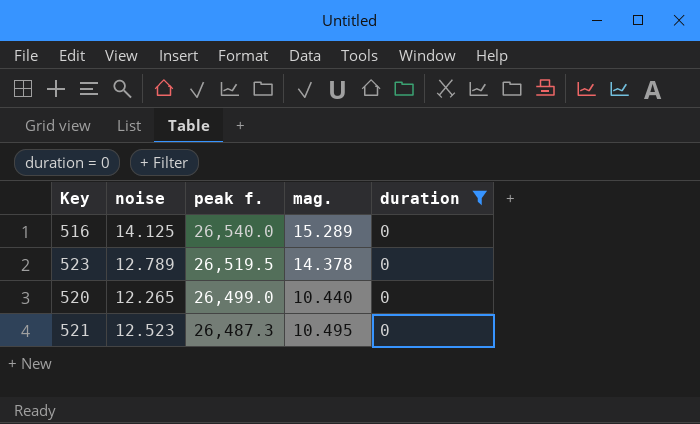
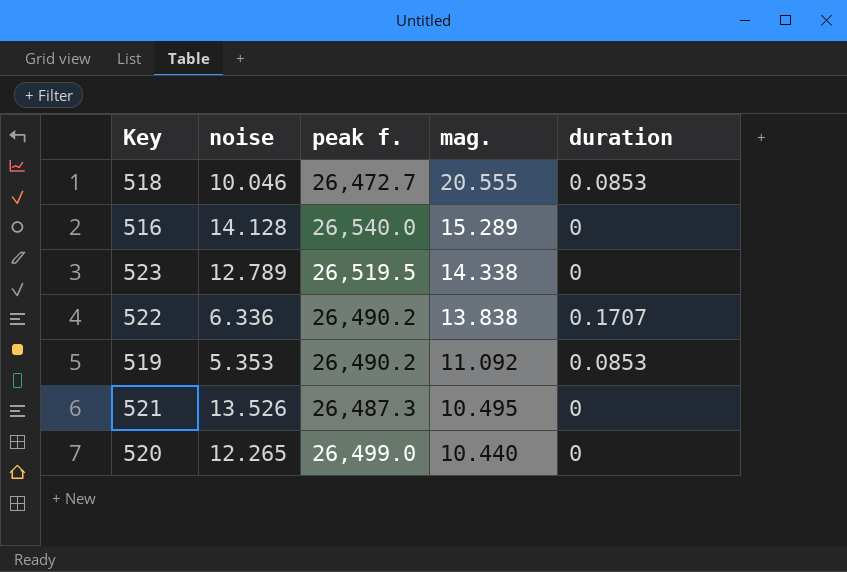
filter: duration = 0 -> none
row order: peak f. descending -> mag. descending
516 | noise: 14.125 -> 14.128
523 | mag.: 14.378 -> 14.338
521 | noise: 12.523 -> 13.526

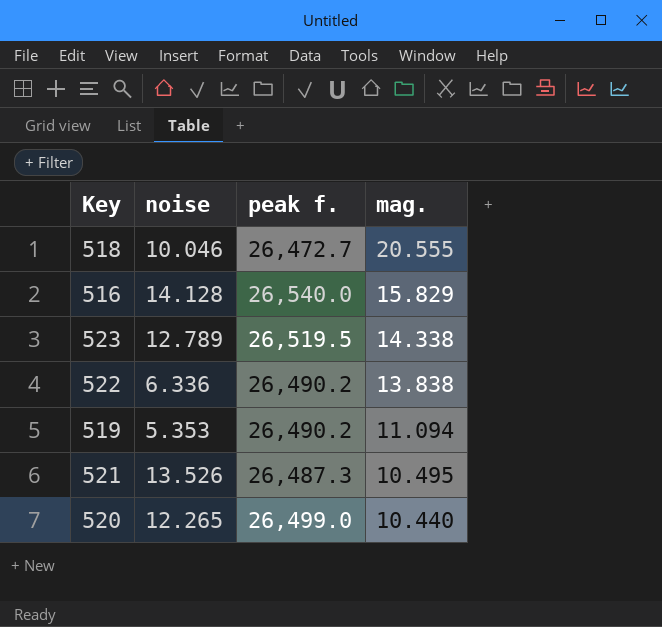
column duration | position: 5 -> none
516 | mag.: 15.289 -> 15.829
519 | mag.: 11.092 -> 11.094

